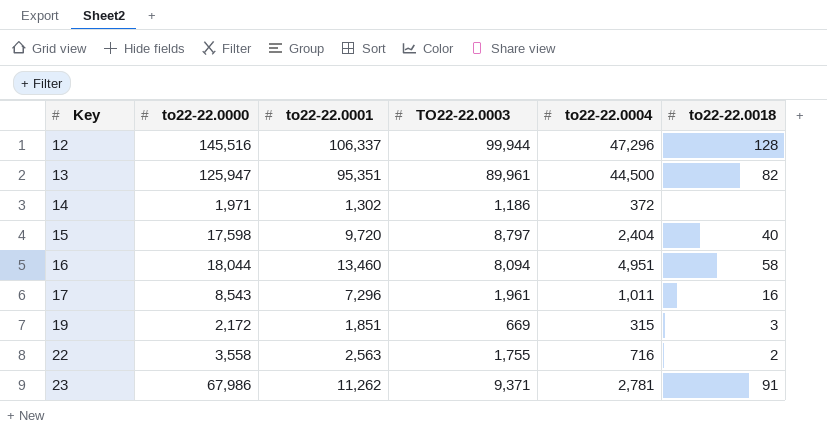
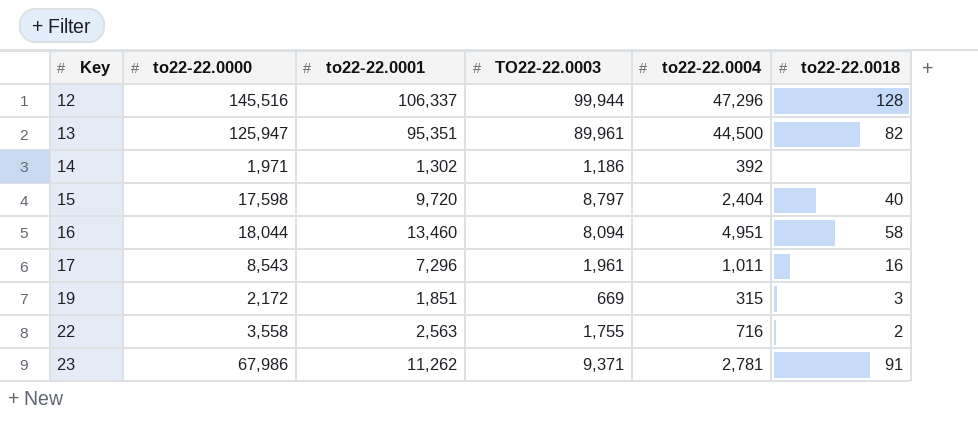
14 | to22-22.0004: 372 -> 392

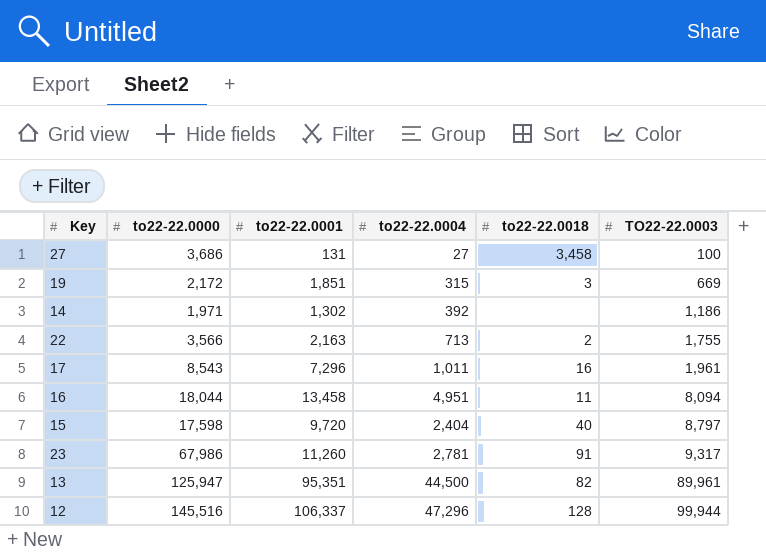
row order: Key ascending -> TO22-22.0003 ascending
column TO22-22.0003 | position: 4 -> 6
row 27: none -> 3,686 | 131 | 27 | 3,458 | 100
22 | to22-22.0000: 3,558 -> 3,566
22 | to22-22.0001: 2,563 -> 2,163
22 | to22-22.0004: 716 -> 713
16 | to22-22.0001: 13,460 -> 13,458
16 | to22-22.0018: 58 -> 11
23 | to22-22.0001: 11,262 -> 11,260
23 | TO22-22.0003: 9,371 -> 9,317

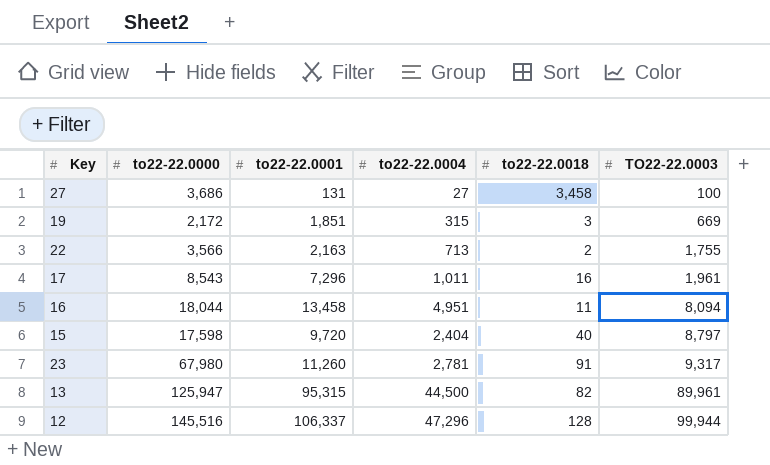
row 14: 1,971 | 1,302 | 392 | none | 1,186 -> none
23 | to22-22.0000: 67,986 -> 67,980
13 | to22-22.0001: 95,351 -> 95,315

